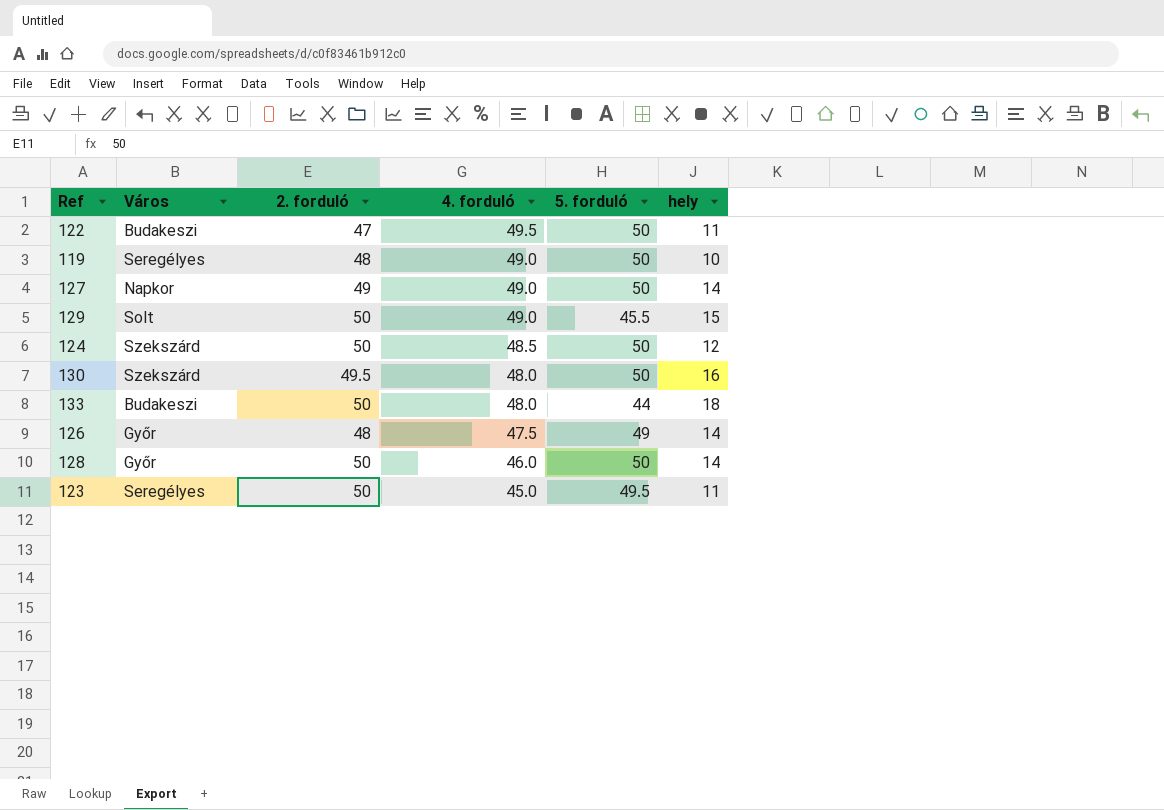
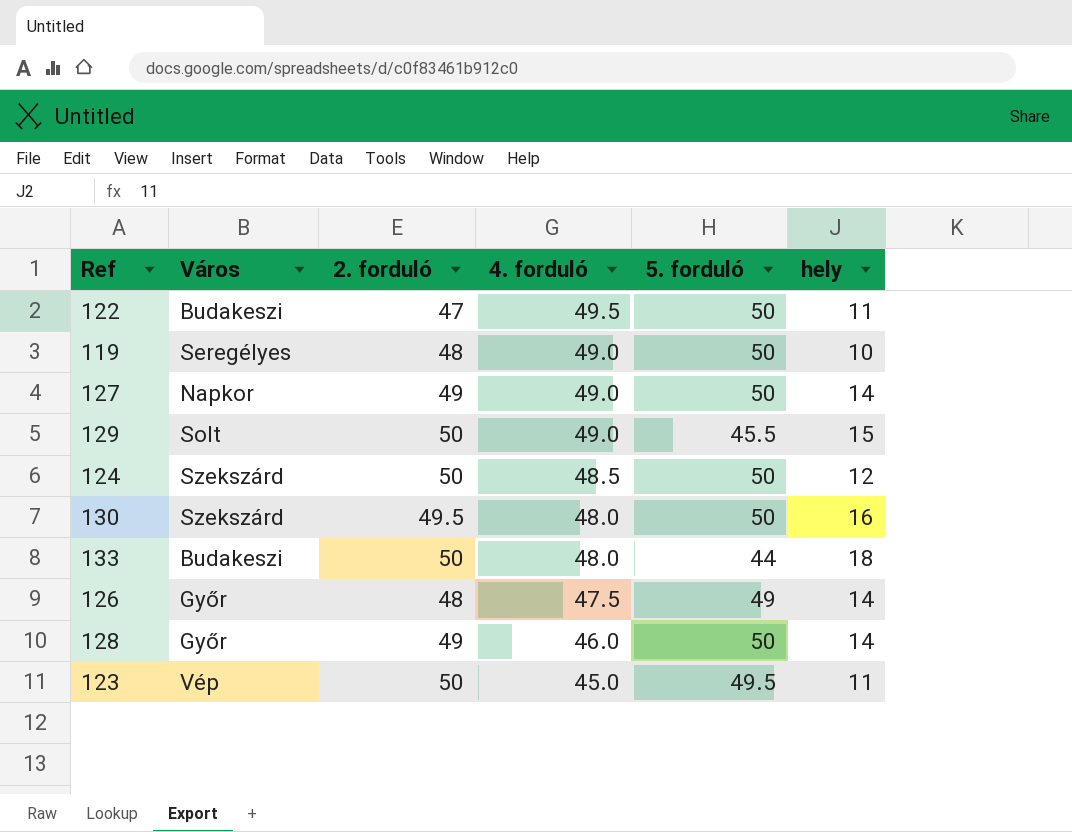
128 | 2. forduló: 50 -> 49
123 | Város: Seregélyes -> Vép

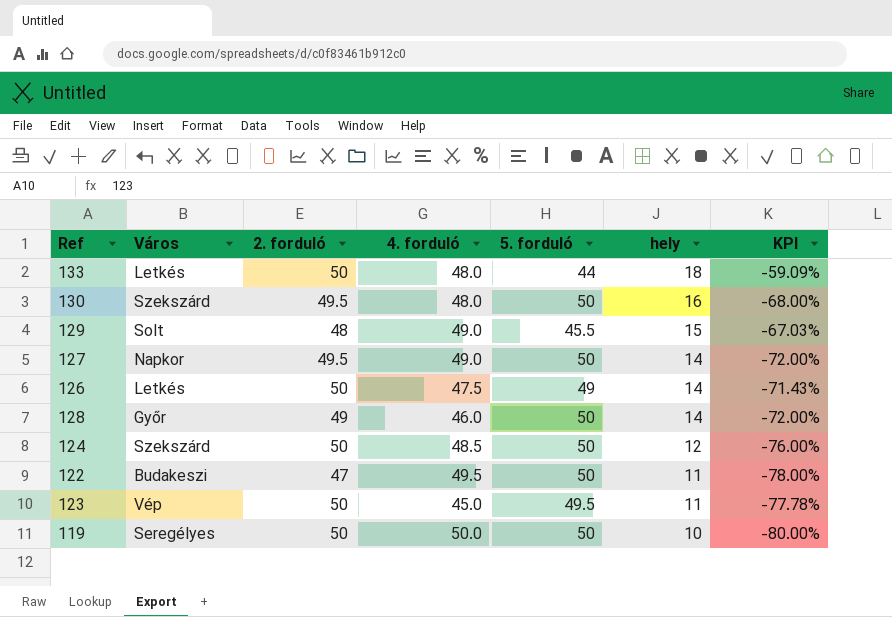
row order: 4. forduló descending -> hely descending
column KPI | formula: none -> ([hely] - [5. forduló]) / [5. forduló]
133 | Város: Budakeszi -> Letkés
129 | 2. forduló: 50 -> 48
127 | 2. forduló: 49 -> 49.5
126 | Város: Győr -> Letkés
126 | 2. forduló: 48 -> 50
119 | 2. forduló: 48 -> 50
119 | 4. forduló: 49.0 -> 50.0

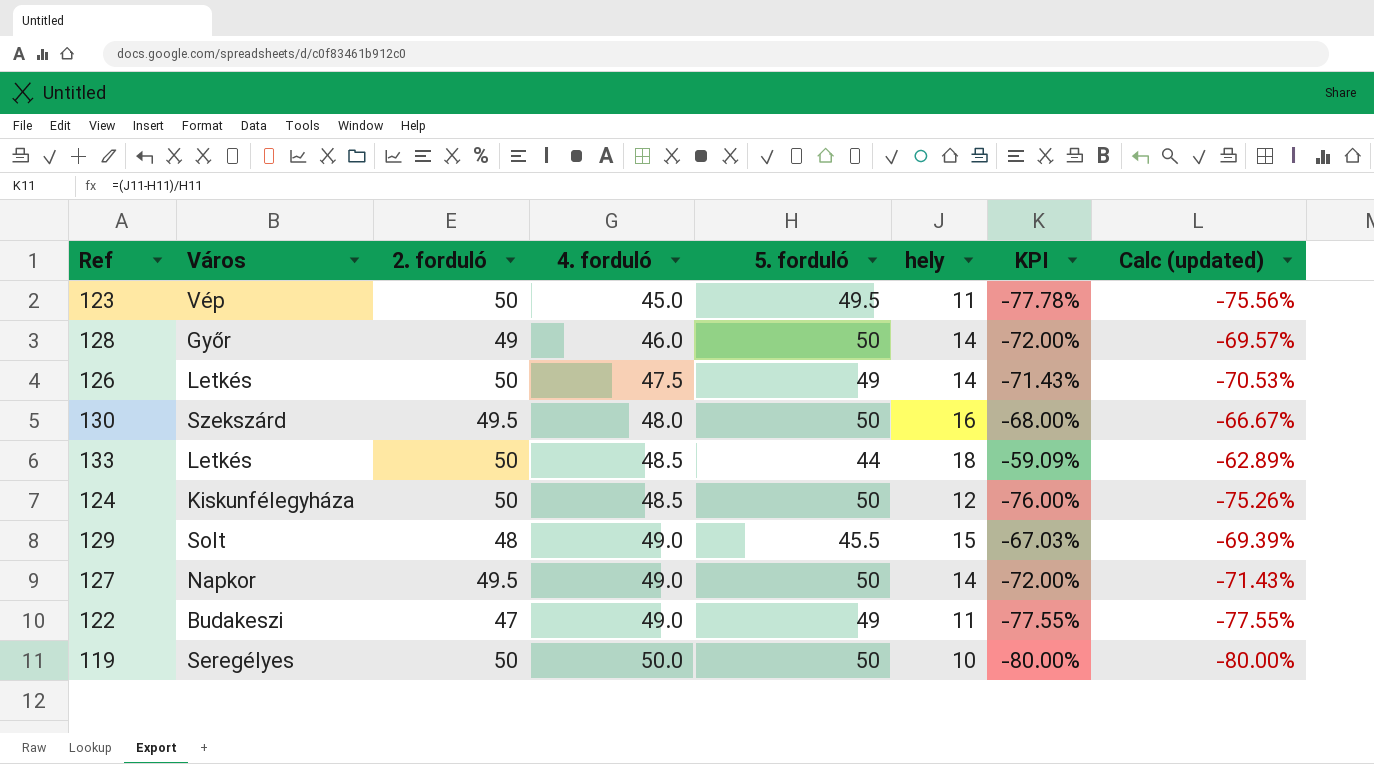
row order: hely descending -> 4. forduló ascending
column Calc (updated) | formula: none -> ([hely] - [4. forduló]) / [4. forduló]
133 | 4. forduló: 48.0 -> 48.5
124 | Város: Szekszárd -> Kiskunfélegyháza
122 | 4. forduló: 49.5 -> 49.0
122 | 5. forduló: 50 -> 49
122 | KPI: -78.00% -> -77.55%

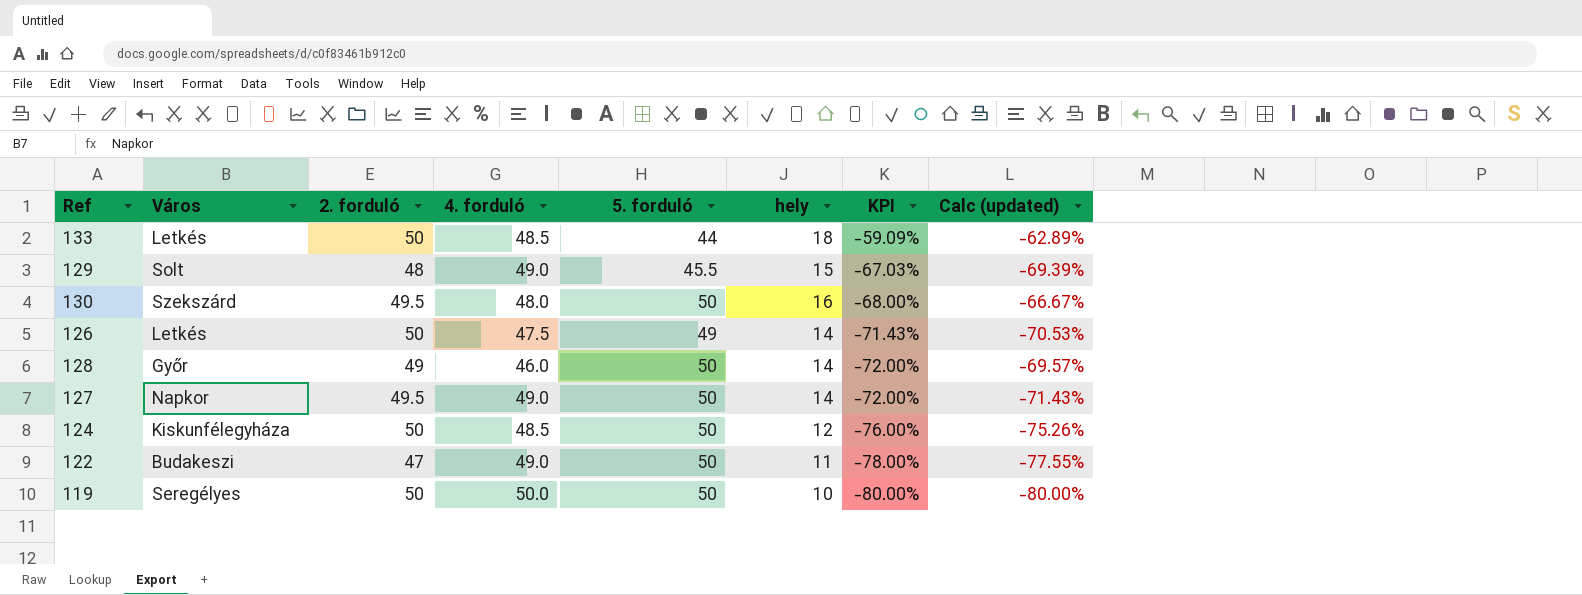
row order: 4. forduló ascending -> KPI descending
row 123: Vép | 50 | 45.0 | 49.5 | 11 | -77.78% | -75.56% -> none
122 | 5. forduló: 49 -> 50
122 | KPI: -77.55% -> -78.00%

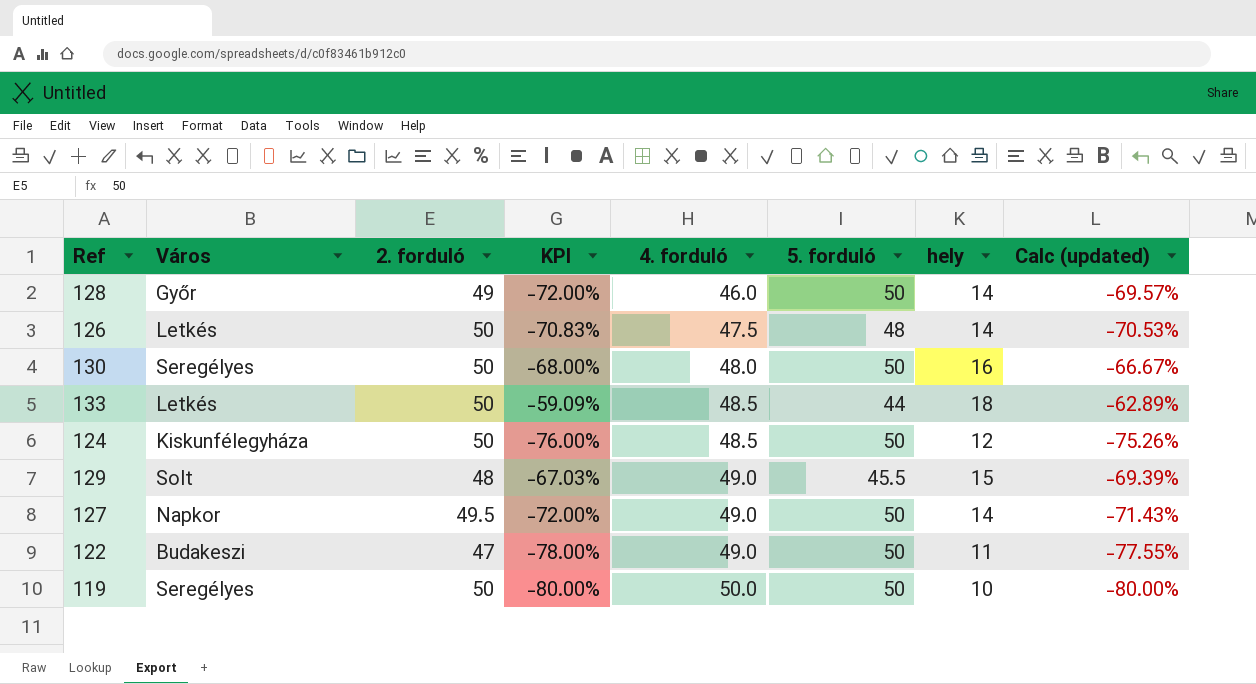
row order: KPI descending -> 4. forduló ascending
column KPI | position: 7 -> 4
126 | KPI: -71.43% -> -70.83%
126 | 5. forduló: 49 -> 48
130 | Város: Szekszárd -> Seregélyes
130 | 2. forduló: 49.5 -> 50

